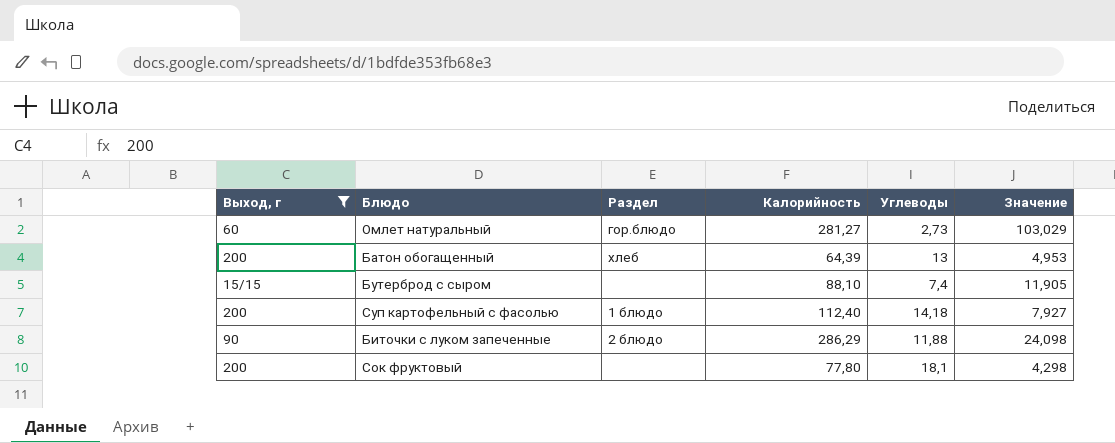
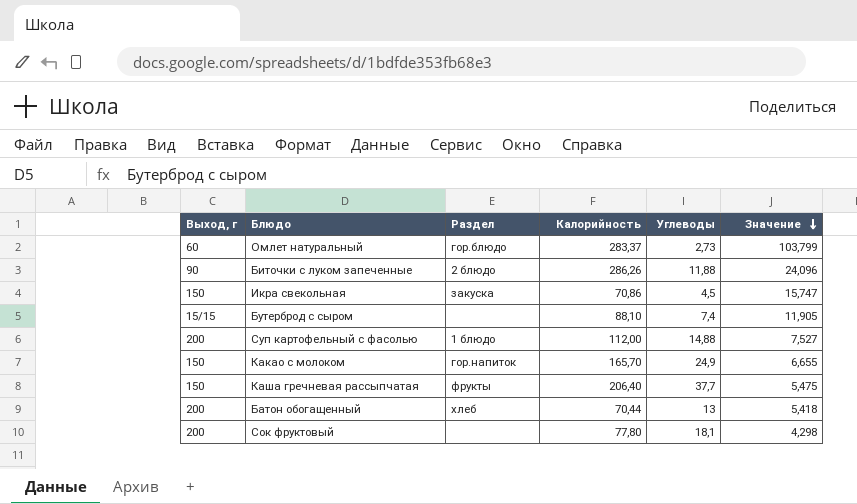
filter: Выход, г != 150 -> none
row order: none -> Значение descending
Омлет натуральный | Калорийность: 281,27 -> 283,37
Омлет натуральный | Значение: 103,029 -> 103,799
Биточки с луком запеченные | Калорийность: 286,29 -> 286,26
Биточки с луком запеченные | Значение: 24,098 -> 24,096
Суп картофельный с фасолью | Калорийность: 112,40 -> 112,00
Суп картофельный с фасолью | Углеводы: 14,18 -> 14,88
Суп картофельный с фасолью | Значение: 7,927 -> 7,527
Батон обогащенный | Калорийность: 64,39 -> 70,44
Батон обогащенный | Значение: 4,953 -> 5,418

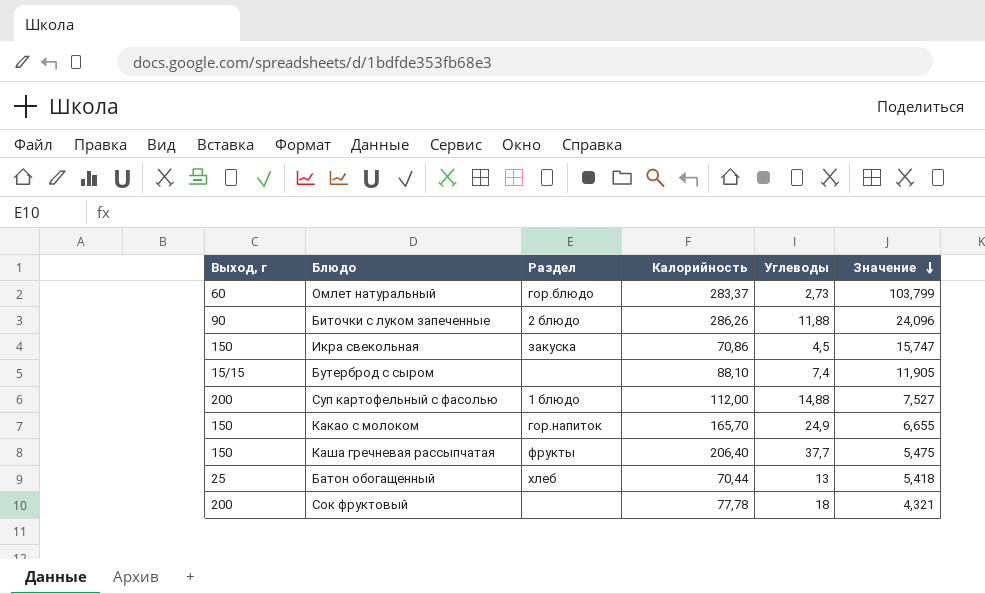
Батон обогащенный | Выход, г: 200 -> 25
Сок фруктовый | Калорийность: 77,80 -> 77,78
Сок фруктовый | Углеводы: 18,1 -> 18
Сок фруктовый | Значение: 4,298 -> 4,321

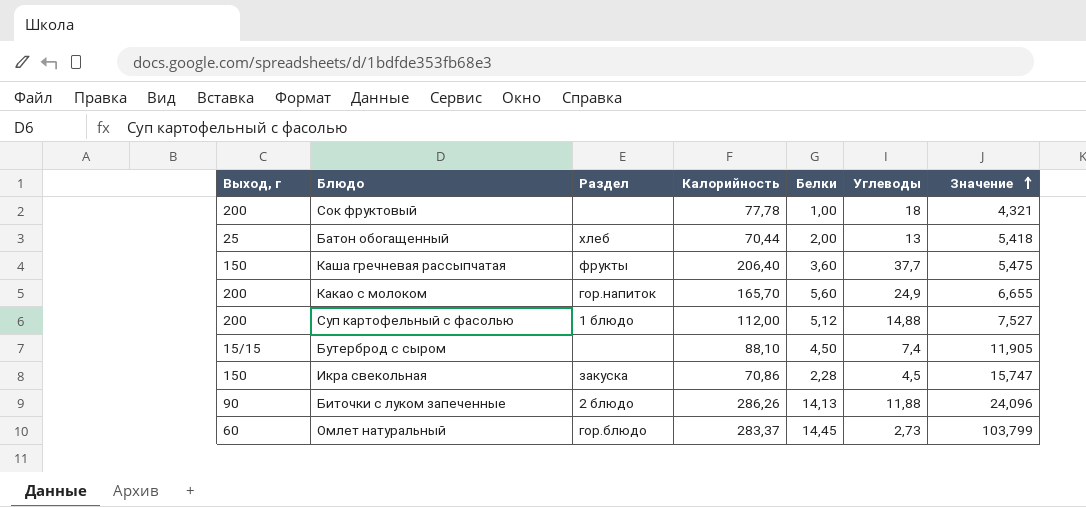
row order: Значение descending -> Значение ascending
column Белки | position: none -> 5
Какао с молоком | Выход, г: 150 -> 200

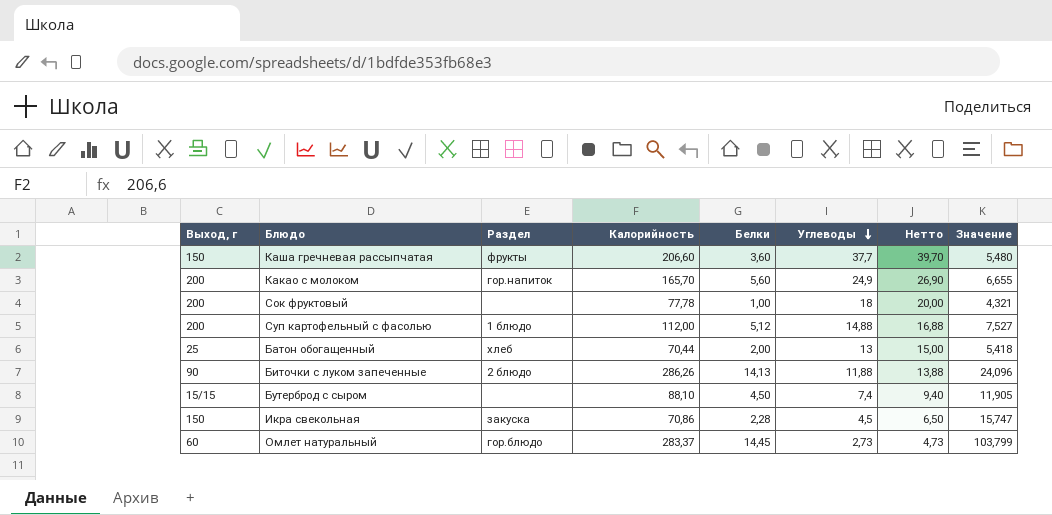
row order: Значение ascending -> Углеводы descending
column Нетто | formula: none -> [Углеводы] + 2
Каша гречневая рассыпчатая | Калорийность: 206,40 -> 206,60
Каша гречневая рассыпчатая | Значение: 5,475 -> 5,480

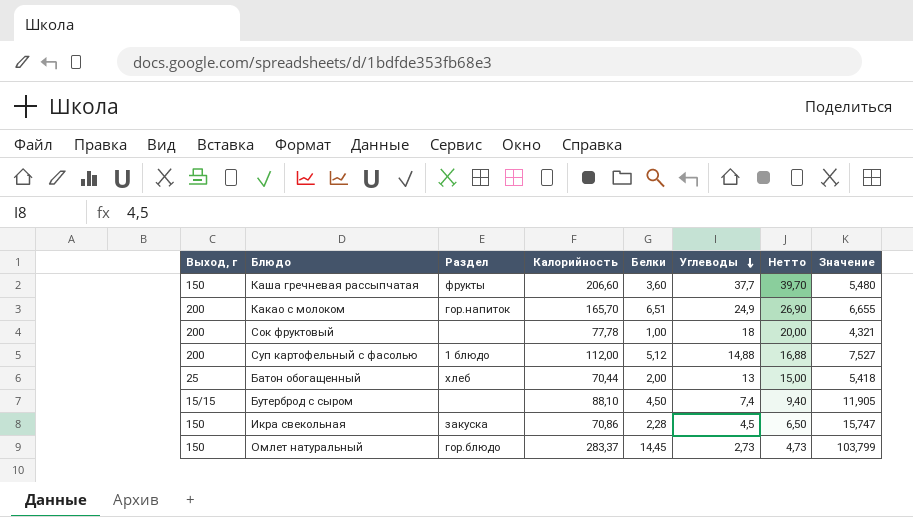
row Биточки с луком запеченные: 90 | 2 блюдо | 286,26 | 14,13 | 11,88 | 13,88 | 24,096 -> none
Какао с молоком | Белки: 5,60 -> 6,51
Омлет натуральный | Выход, г: 60 -> 150

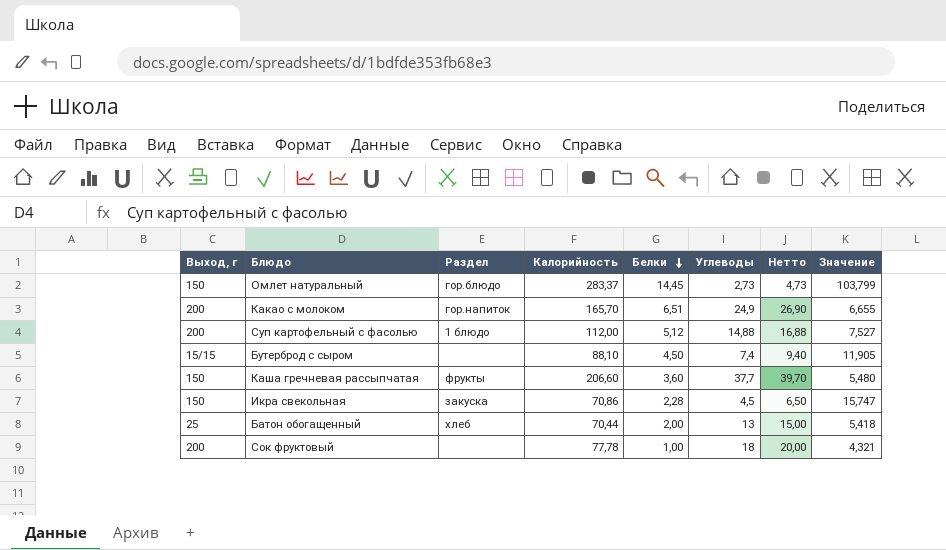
row order: Углеводы descending -> Белки descending

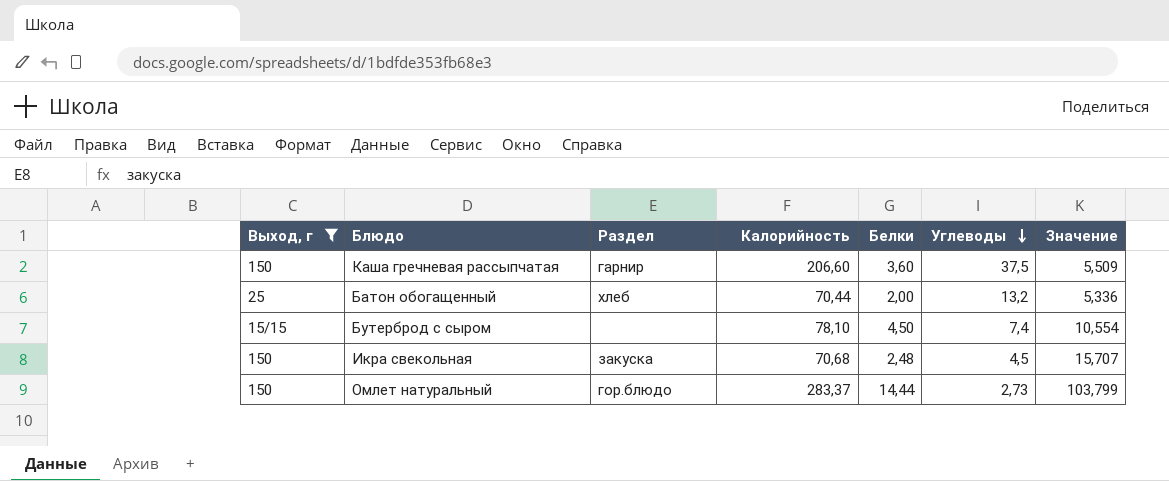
filter: none -> Выход, г != 200
row order: Белки descending -> Углеводы descending
column Нетто | formula: [Углеводы] + 2 -> none
Каша гречневая рассыпчатая | Раздел: фрукты -> гарнир
Каша гречневая рассыпчатая | Углеводы: 37,7 -> 37,5
Каша гречневая рассыпчатая | Значение: 5,480 -> 5,509
Батон обогащенный | Углеводы: 13 -> 13,2
Батон обогащенный | Значение: 5,418 -> 5,336
Бутерброд с сыром | Калорийность: 88,10 -> 78,10
Бутерброд с сыром | Значение: 11,905 -> 10,554
Икра свекольная | Калорийность: 70,86 -> 70,68
Икра свекольная | Белки: 2,28 -> 2,48
Икра свекольная | Значение: 15,747 -> 15,707
Омлет натуральный | Белки: 14,45 -> 14,44

